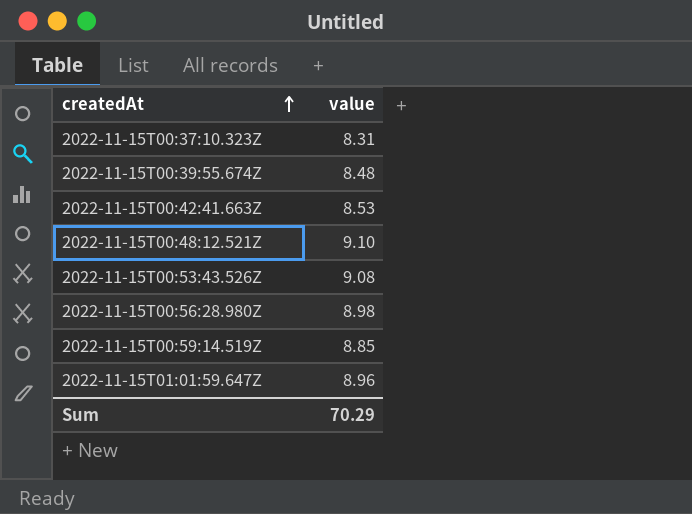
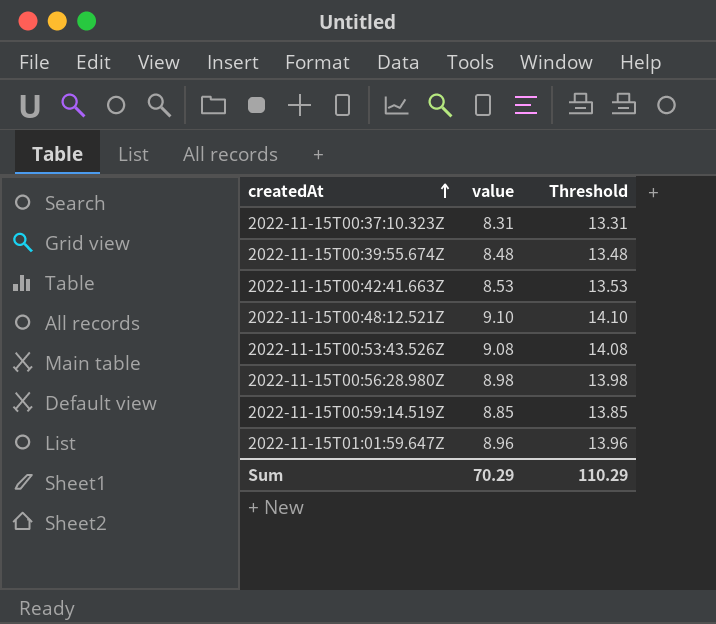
column Threshold | formula: none -> [value] + 5

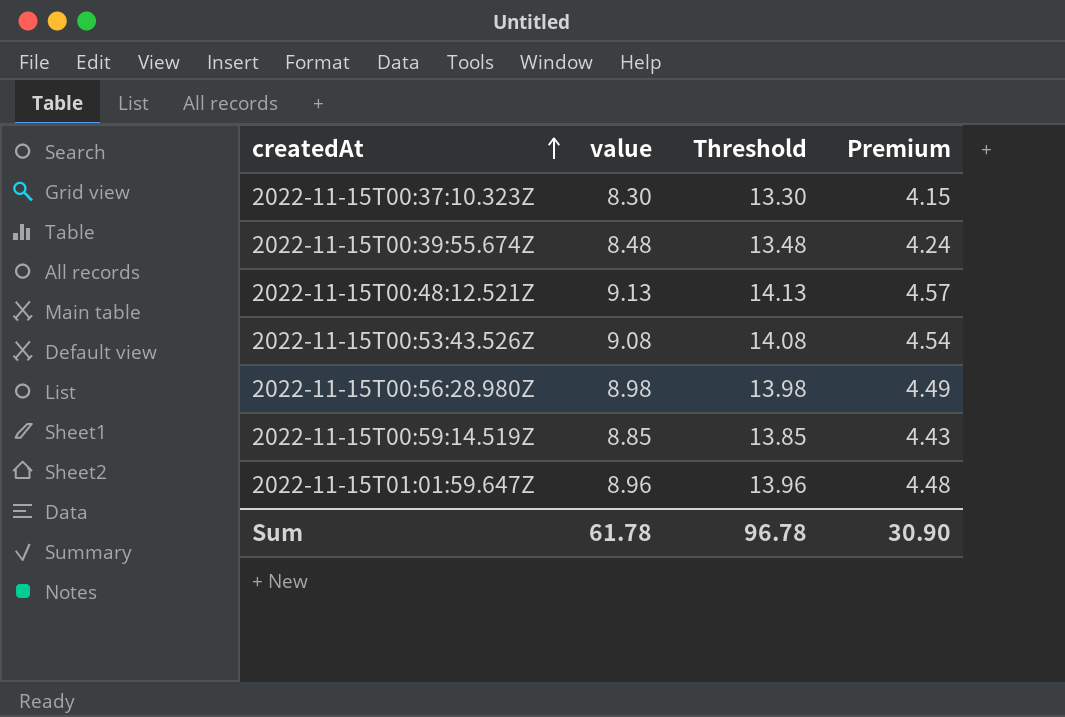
column Premium | formula: none -> [value] * 0.5
row 2022-11-15T00:42:41.663Z: 8.53 | 13.53 -> none
2022-11-15T00:37:10.323Z | value: 8.31 -> 8.30
2022-11-15T00:37:10.323Z | Threshold: 13.31 -> 13.30
2022-11-15T00:48:12.521Z | value: 9.10 -> 9.13
2022-11-15T00:48:12.521Z | Threshold: 14.10 -> 14.13
Sum | value: 70.29 -> 61.78
Sum | Threshold: 110.29 -> 96.78

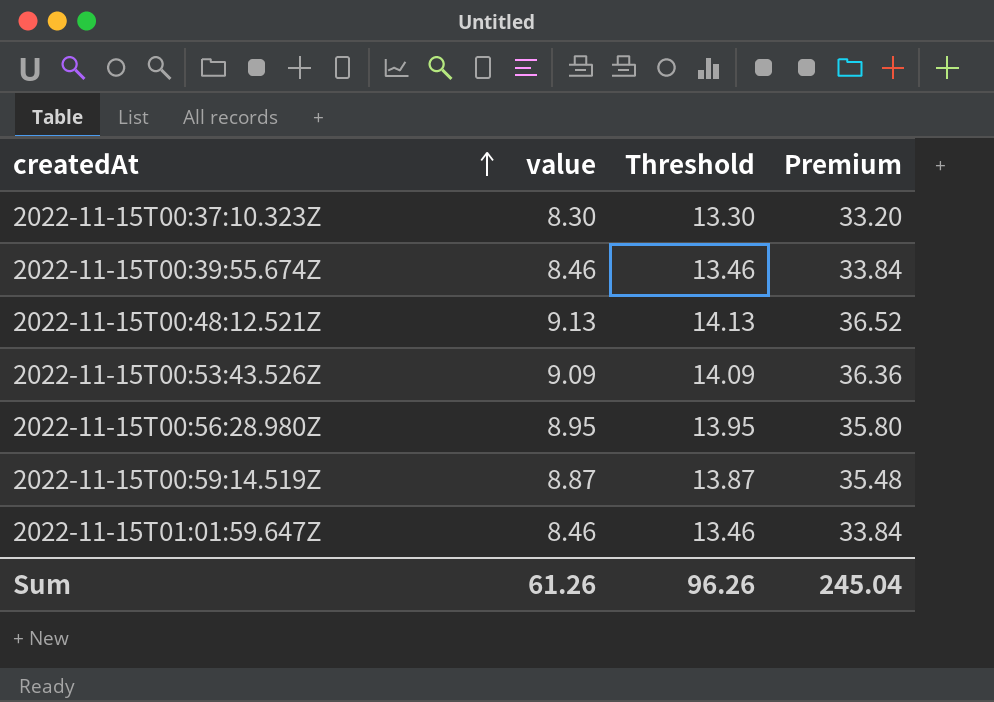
column Premium | formula: [value] * 0.5 -> [value] * 4
2022-11-15T00:39:55.674Z | value: 8.48 -> 8.46
2022-11-15T00:39:55.674Z | Threshold: 13.48 -> 13.46
2022-11-15T00:53:43.526Z | value: 9.08 -> 9.09
2022-11-15T00:53:43.526Z | Threshold: 14.08 -> 14.09
2022-11-15T00:56:28.980Z | value: 8.98 -> 8.95
2022-11-15T00:56:28.980Z | Threshold: 13.98 -> 13.95
2022-11-15T00:59:14.519Z | value: 8.85 -> 8.87
2022-11-15T00:59:14.519Z | Threshold: 13.85 -> 13.87
2022-11-15T01:01:59.647Z | value: 8.96 -> 8.46
2022-11-15T01:01:59.647Z | Threshold: 13.96 -> 13.46
Sum | value: 61.78 -> 61.26
Sum | Threshold: 96.78 -> 96.26
Sum | Premium: 30.90 -> 245.04

